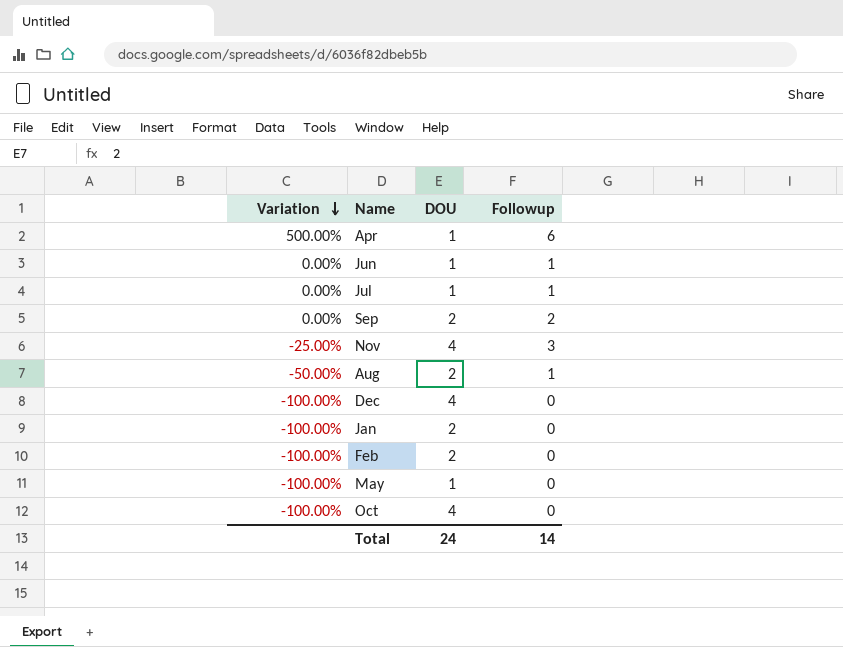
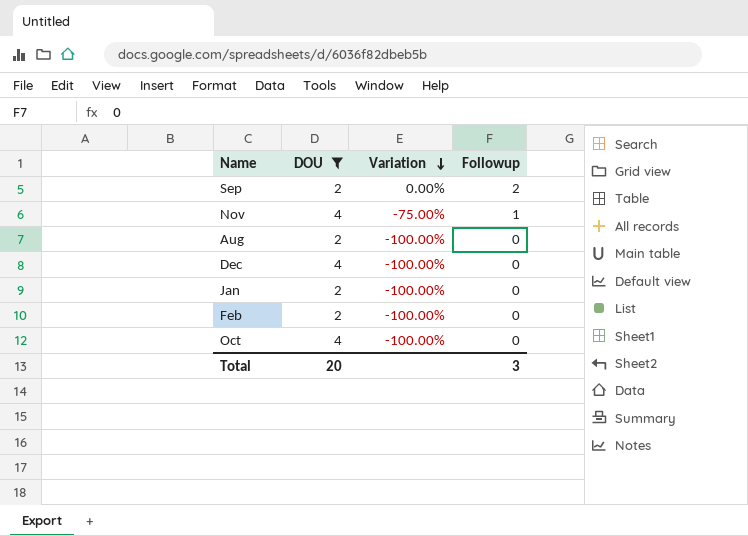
filter: none -> DOU != 1
column Variation | position: 1 -> 3
Nov | Variation: -25.00% -> -75.00%
Nov | Followup: 3 -> 1
Aug | Variation: -50.00% -> -100.00%
Aug | Followup: 1 -> 0
Total | DOU: 24 -> 20
Total | Followup: 14 -> 3

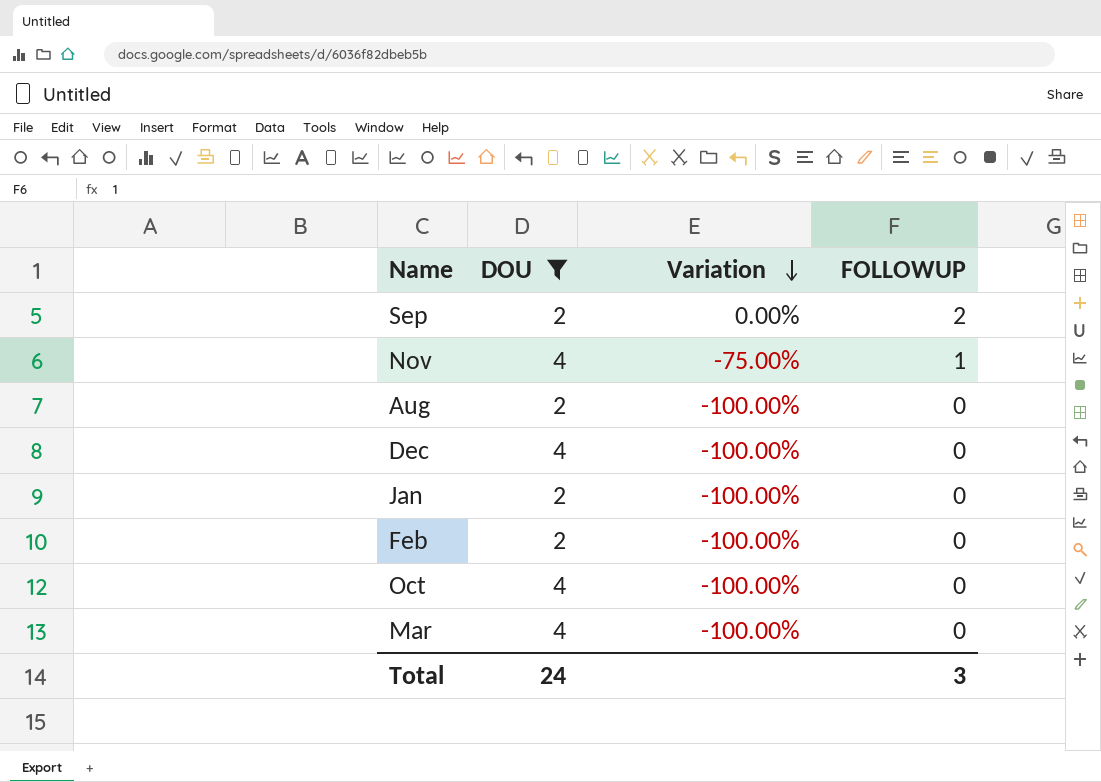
column name: Followup -> FOLLOWUP
row Mar: none -> 4 | -100.00% | 0
Total | DOU: 20 -> 24

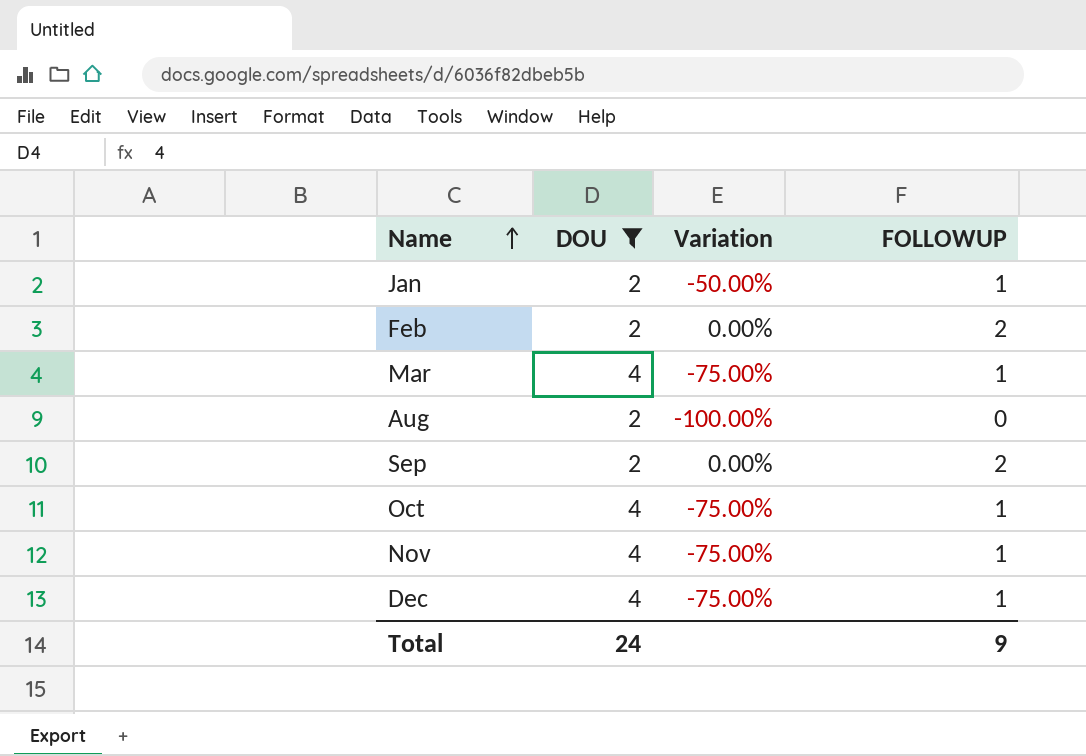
row order: Variation descending -> Name ascending
Jan | Variation: -100.00% -> -50.00%
Jan | FOLLOWUP: 0 -> 1
Feb | Variation: -100.00% -> 0.00%
Feb | FOLLOWUP: 0 -> 2
Mar | Variation: -100.00% -> -75.00%
Mar | FOLLOWUP: 0 -> 1
Oct | Variation: -100.00% -> -75.00%
Oct | FOLLOWUP: 0 -> 1
Dec | Variation: -100.00% -> -75.00%
Dec | FOLLOWUP: 0 -> 1
Total | FOLLOWUP: 3 -> 9

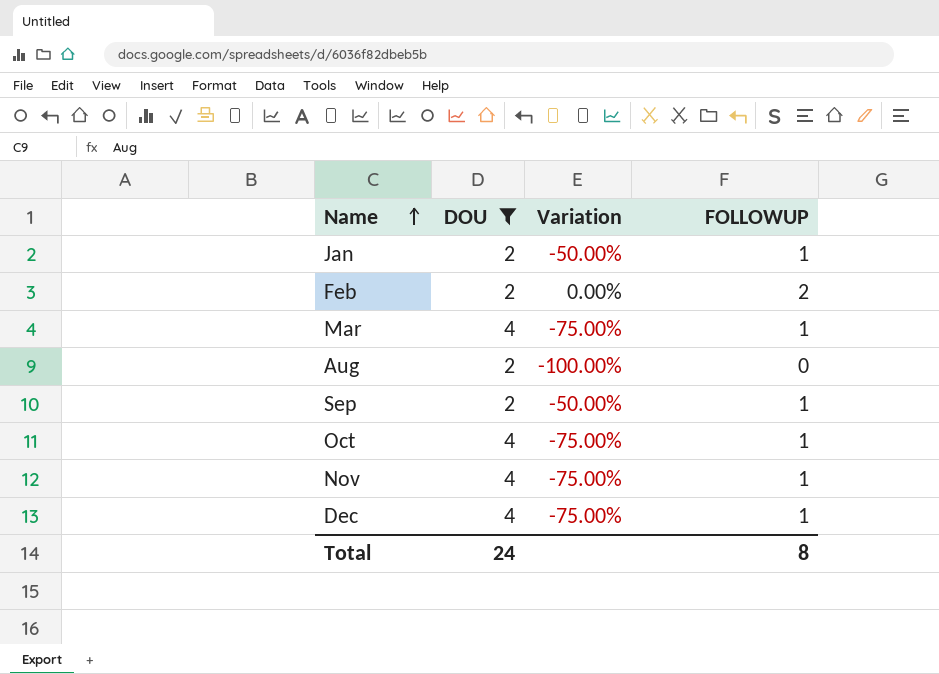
Sep | Variation: 0.00% -> -50.00%
Sep | FOLLOWUP: 2 -> 1
Total | FOLLOWUP: 9 -> 8

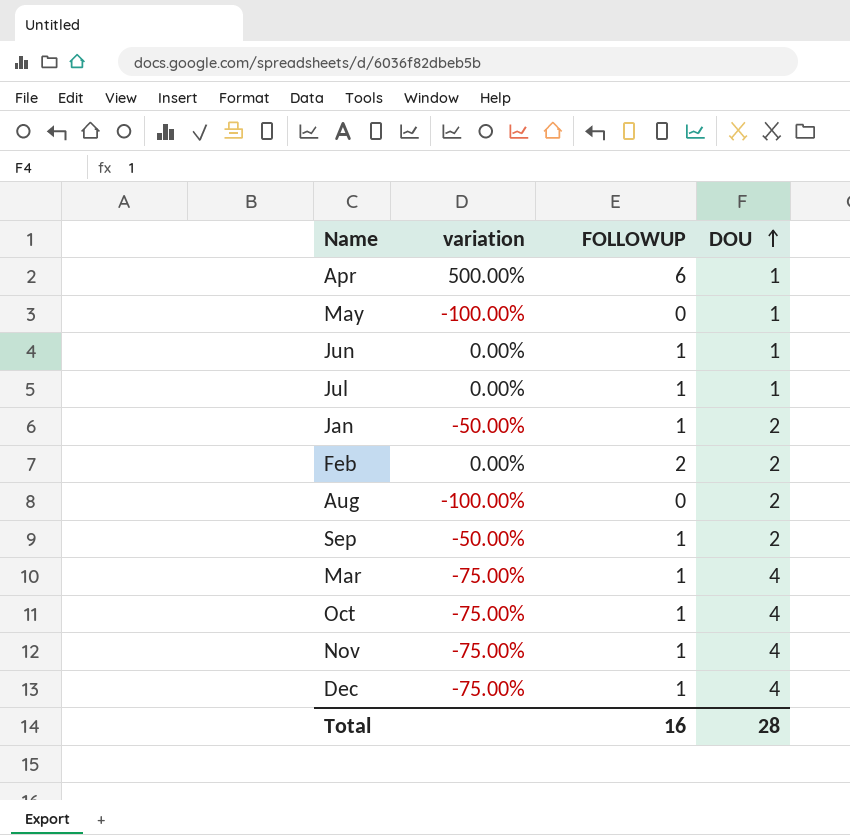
filter: DOU != 1 -> none
row order: Name ascending -> DOU ascending
column name: Variation -> variation
column DOU | position: 2 -> 4
Total | FOLLOWUP: 8 -> 16
Total | DOU: 24 -> 28

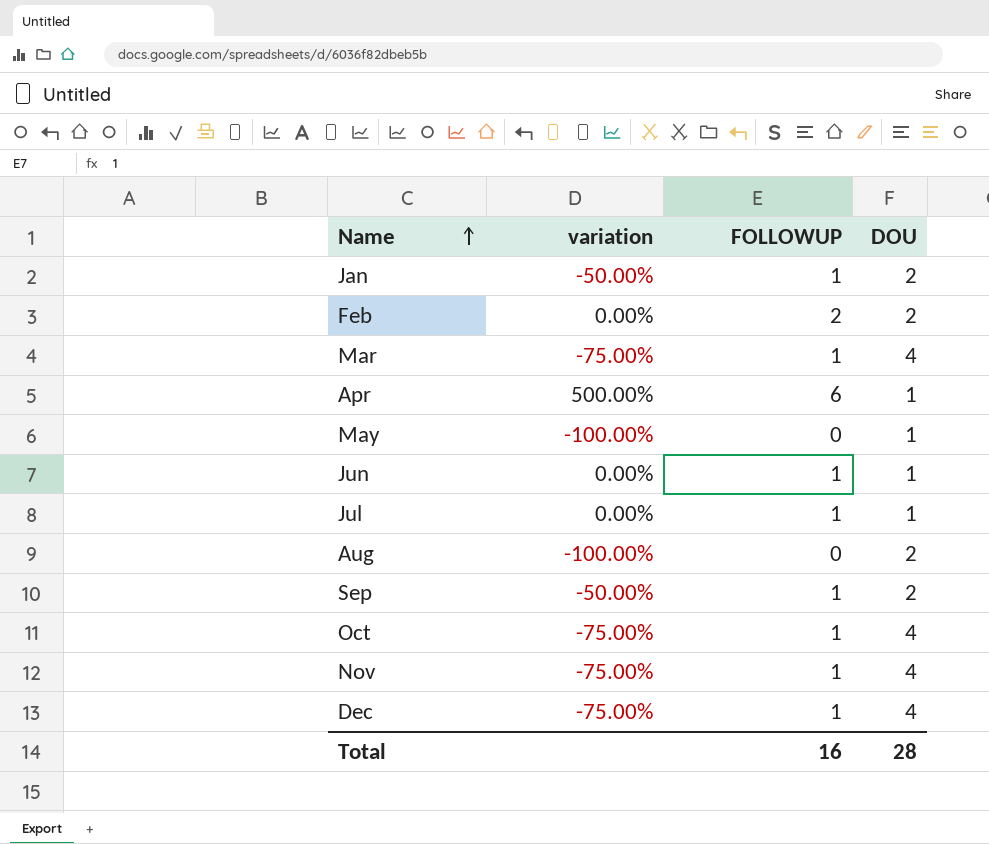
row order: DOU ascending -> Name ascending

